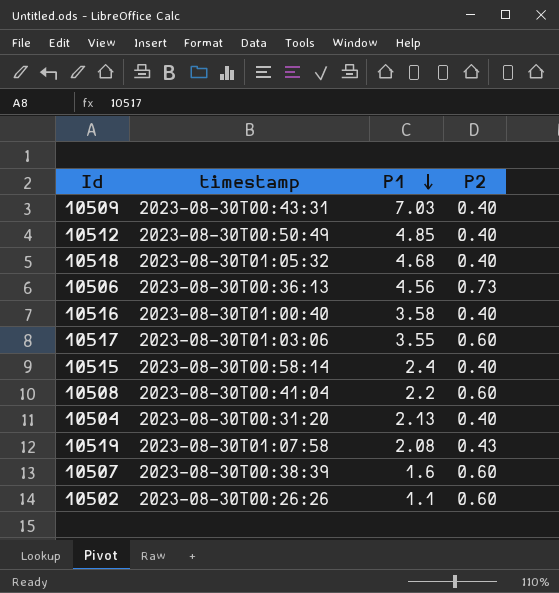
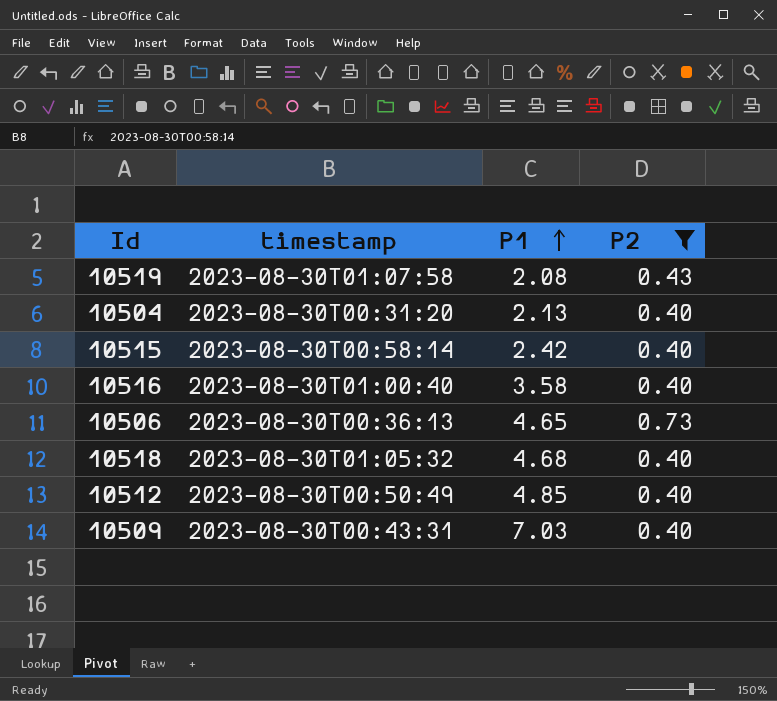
filter: none -> P2 != 0.60
row order: P1 descending -> P1 ascending
10515 | P1: 2.4 -> 2.42
10506 | P1: 4.56 -> 4.65

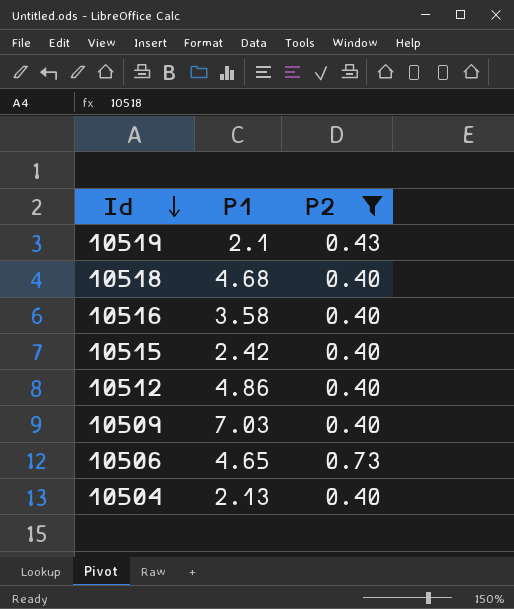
row order: P1 ascending -> Id descending
column timestamp | position: 2 -> none
10519 | P1: 2.08 -> 2.1
10512 | P1: 4.85 -> 4.86

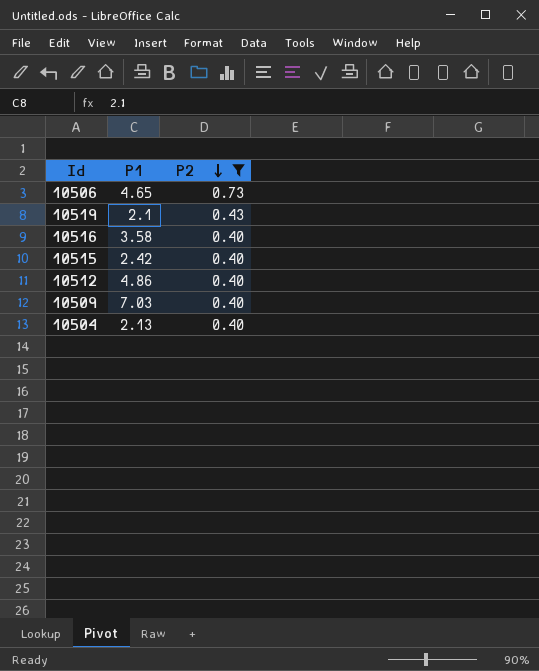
row order: Id descending -> P2 descending
row 10518: 4.68 | 0.40 -> none

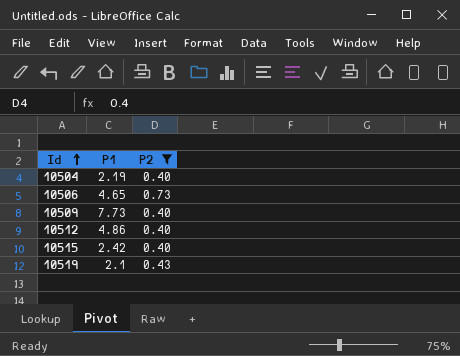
row order: P2 descending -> Id ascending
row 10516: 3.58 | 0.40 -> none
10504 | P1: 2.13 -> 2.19
10509 | P1: 7.03 -> 7.73

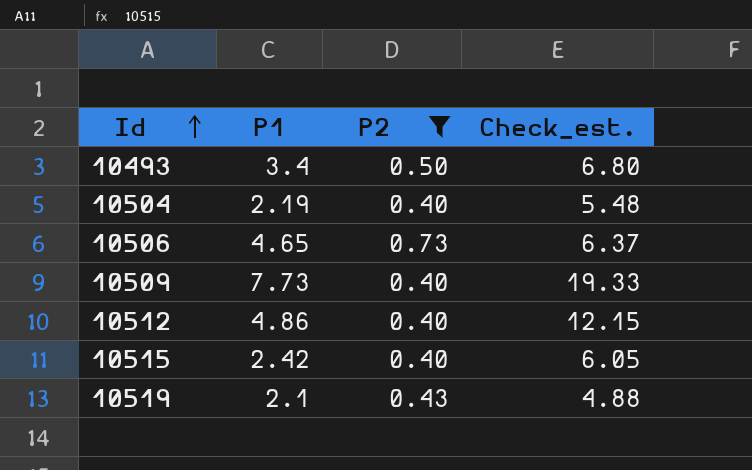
column Check_est. | formula: none -> [P1] / [P2]
row 10493: none -> 3.4 | 0.50 | 6.80

